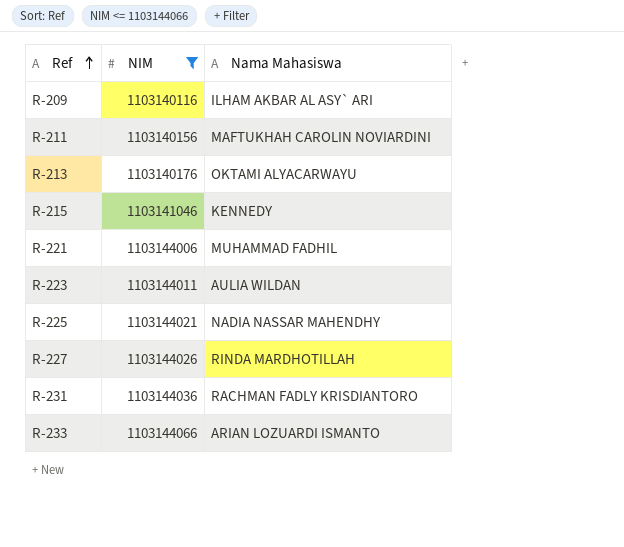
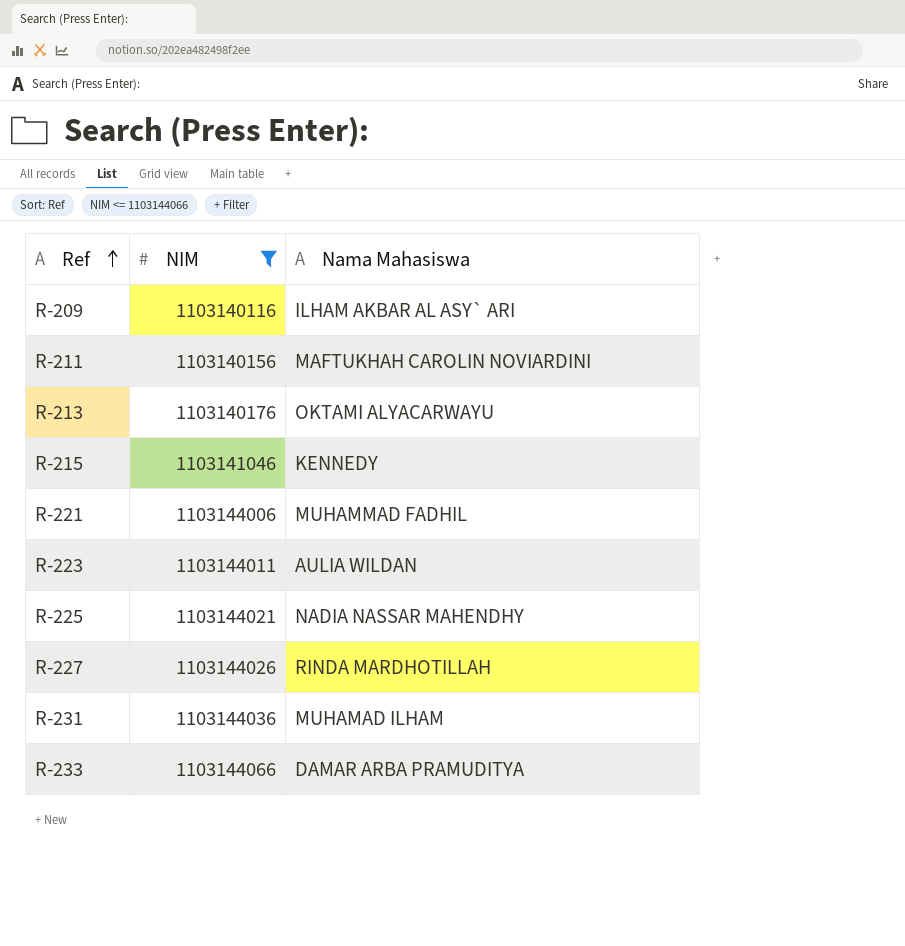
R-231 | Nama Mahasiswa: RACHMAN FADLY KRISDIANTORO -> MUHAMAD ILHAM
R-233 | Nama Mahasiswa: ARIAN LOZUARDI ISMANTO -> DAMAR ARBA PRAMUDITYA

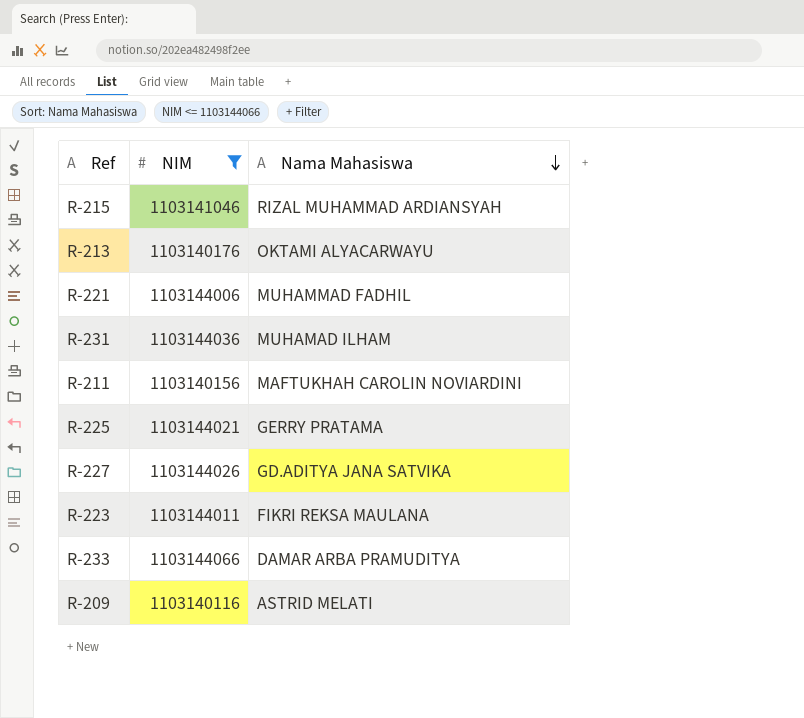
row order: Ref ascending -> Nama Mahasiswa descending
R-215 | Nama Mahasiswa: KENNEDY -> RIZAL MUHAMMAD ARDIANSYAH
R-225 | Nama Mahasiswa: NADIA NASSAR MAHENDHY -> GERRY PRATAMA
R-227 | Nama Mahasiswa: RINDA MARDHOTILLAH -> GD.ADITYA JANA SATVIKA
R-223 | Nama Mahasiswa: AULIA WILDAN -> FIKRI REKSA MAULANA
R-209 | Nama Mahasiswa: ILHAM AKBAR AL ASY` ARI -> ASTRID MELATI

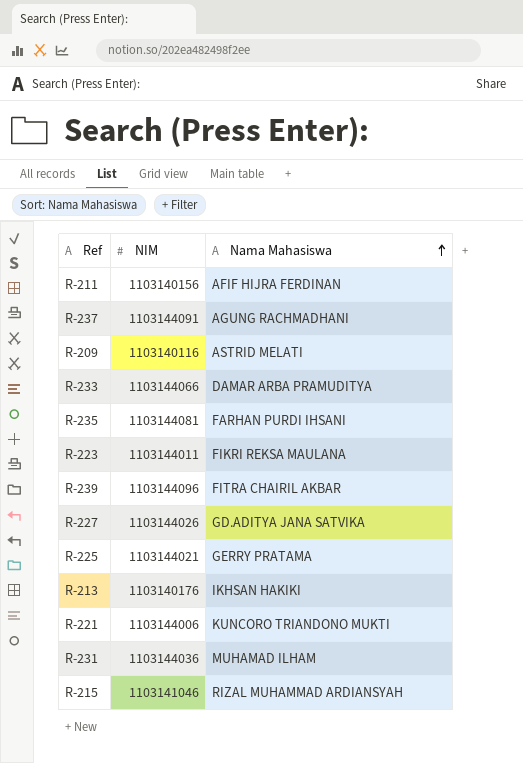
filter: NIM <= 1103144066 -> none
row order: Nama Mahasiswa descending -> Nama Mahasiswa ascending
R-211 | Nama Mahasiswa: MAFTUKHAH CAROLIN NOVIARDINI -> AFIF HIJRA FERDINAN
R-213 | Nama Mahasiswa: OKTAMI ALYACARWAYU -> IKHSAN HAKIKI
R-221 | Nama Mahasiswa: MUHAMMAD FADHIL -> KUNCORO TRIANDONO MUKTI

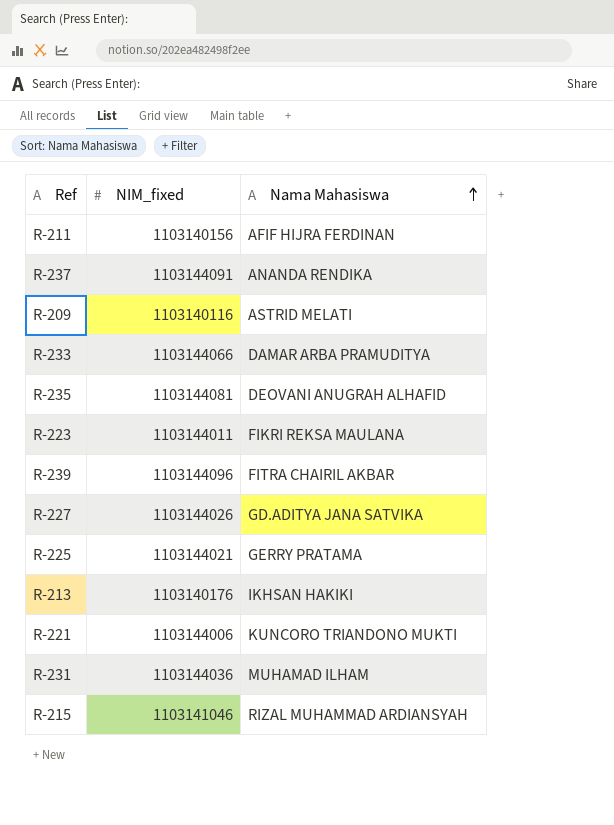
column name: NIM -> NIM_fixed
R-237 | Nama Mahasiswa: AGUNG RACHMADHANI -> ANANDA RENDIKA
R-235 | Nama Mahasiswa: FARHAN PURDI IHSANI -> DEOVANI ANUGRAH ALHAFID

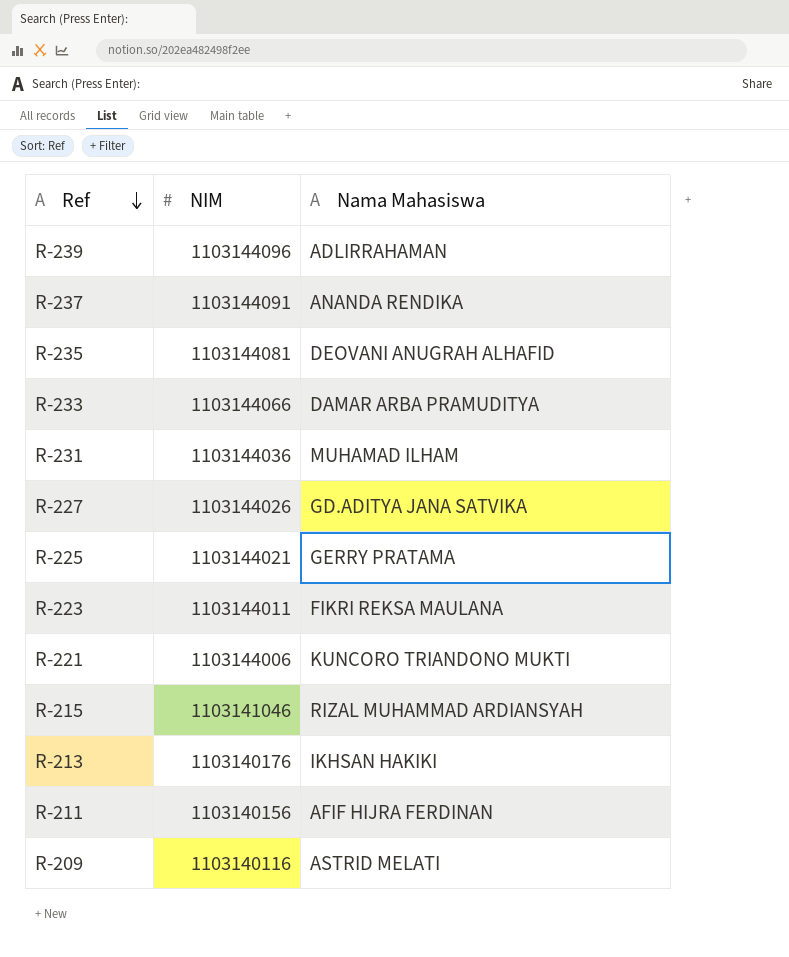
row order: Nama Mahasiswa ascending -> Ref descending
column name: NIM_fixed -> NIM
R-239 | Nama Mahasiswa: FITRA CHAIRIL AKBAR -> ADLIRRAHAMAN

